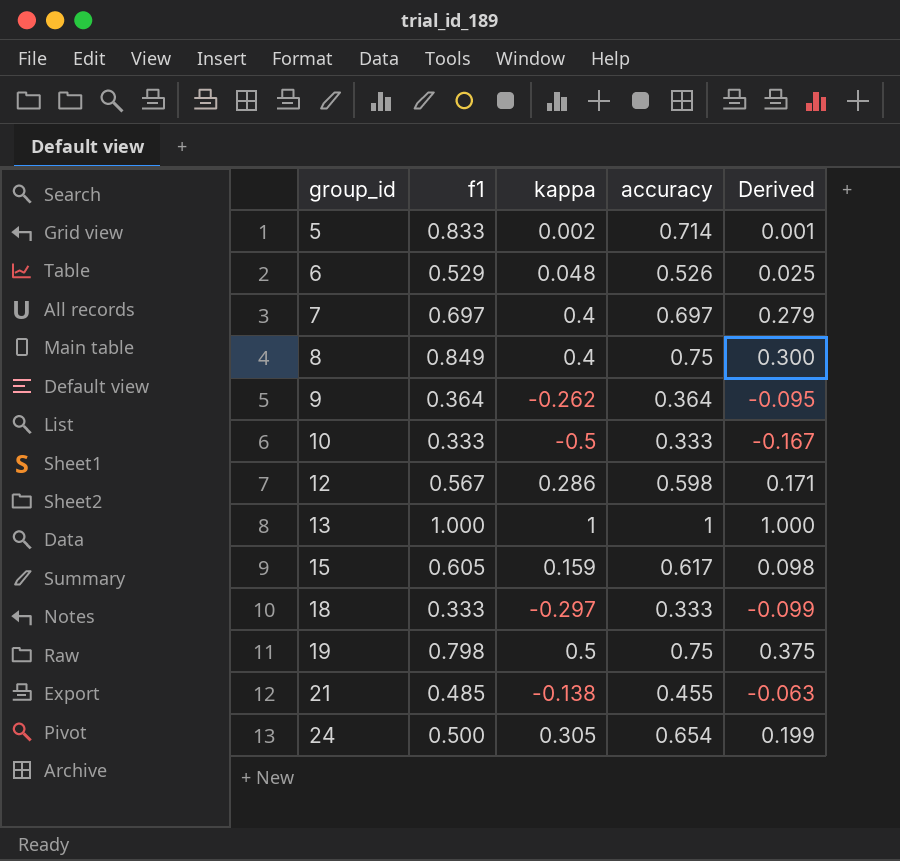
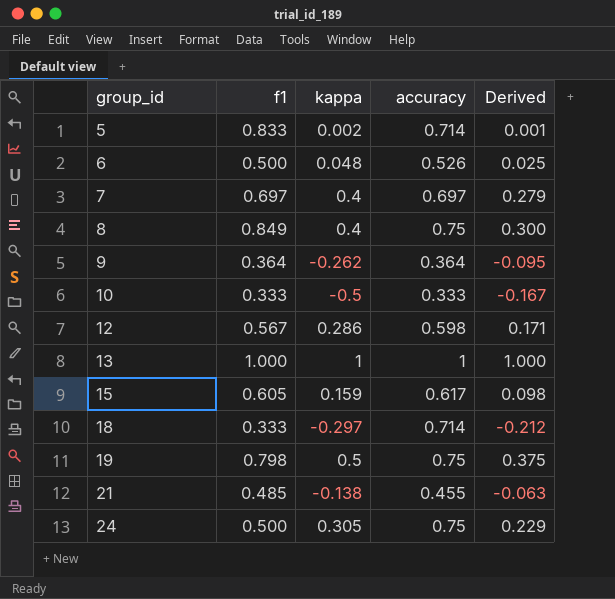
6 | f1: 0.529 -> 0.500
18 | accuracy: 0.333 -> 0.714
18 | Derived: -0.099 -> -0.212
24 | accuracy: 0.654 -> 0.75
24 | Derived: 0.199 -> 0.229

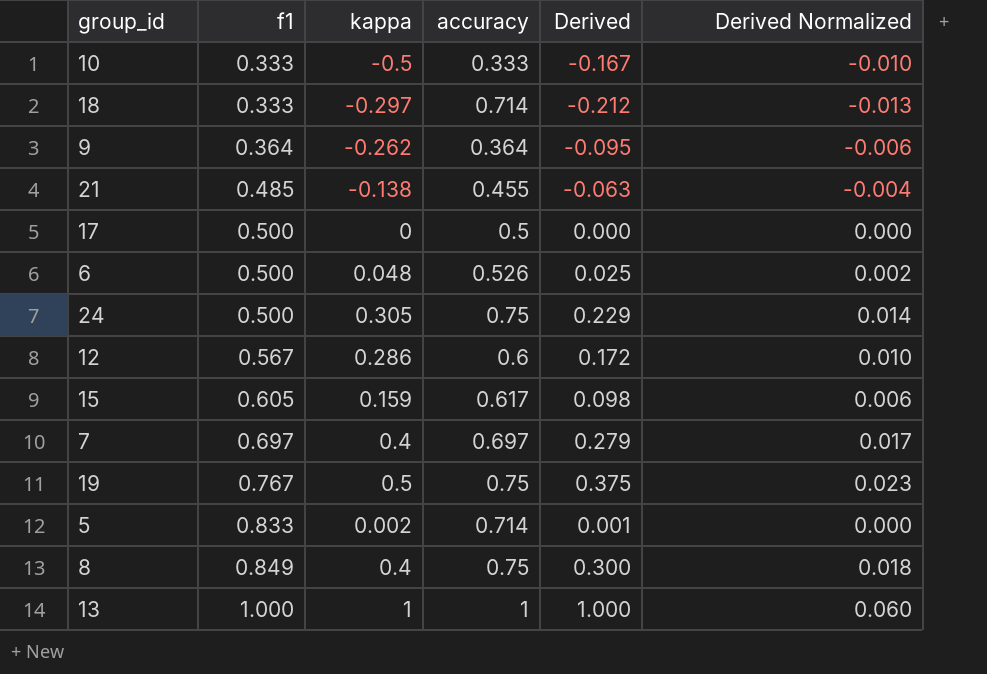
row order: group_id ascending -> f1 ascending
column Derived Normalized | formula: none -> [Derived] * 0.06
row 17: none -> 0.500 | 0 | 0.5 | 0.000 | 0.000
12 | accuracy: 0.598 -> 0.6
12 | Derived: 0.171 -> 0.172
19 | f1: 0.798 -> 0.767

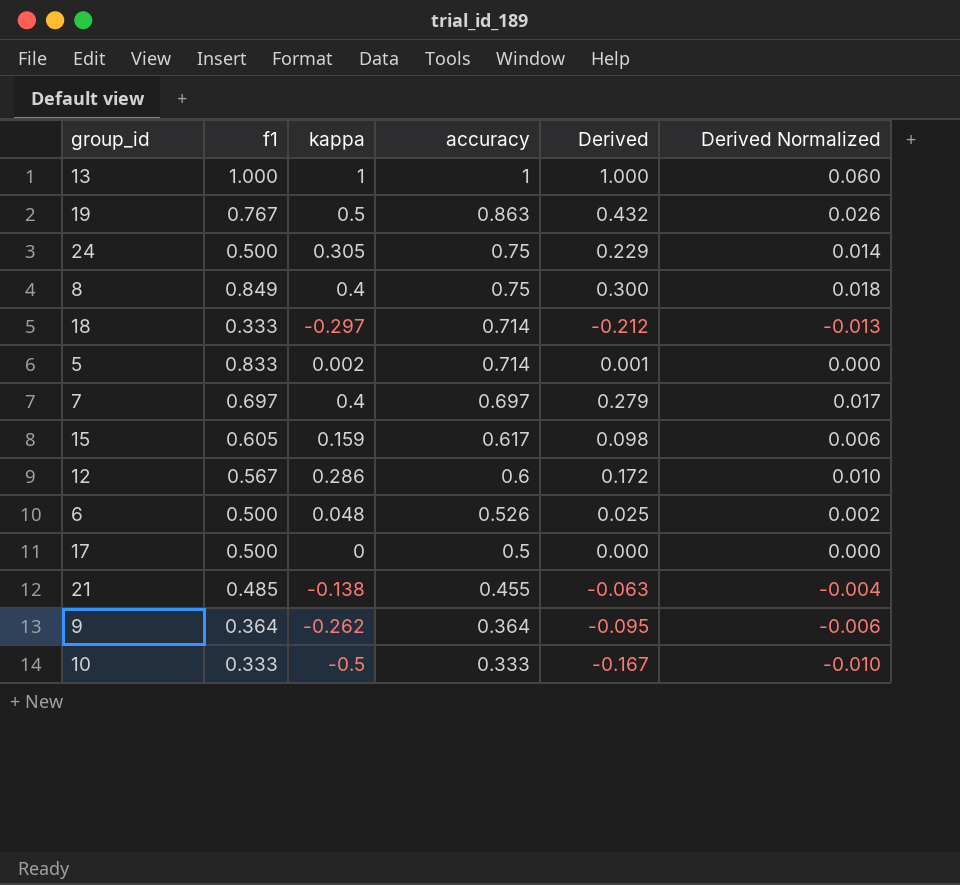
row order: f1 ascending -> accuracy descending
19 | accuracy: 0.75 -> 0.863
19 | Derived: 0.375 -> 0.432
19 | Derived Normalized: 0.023 -> 0.026

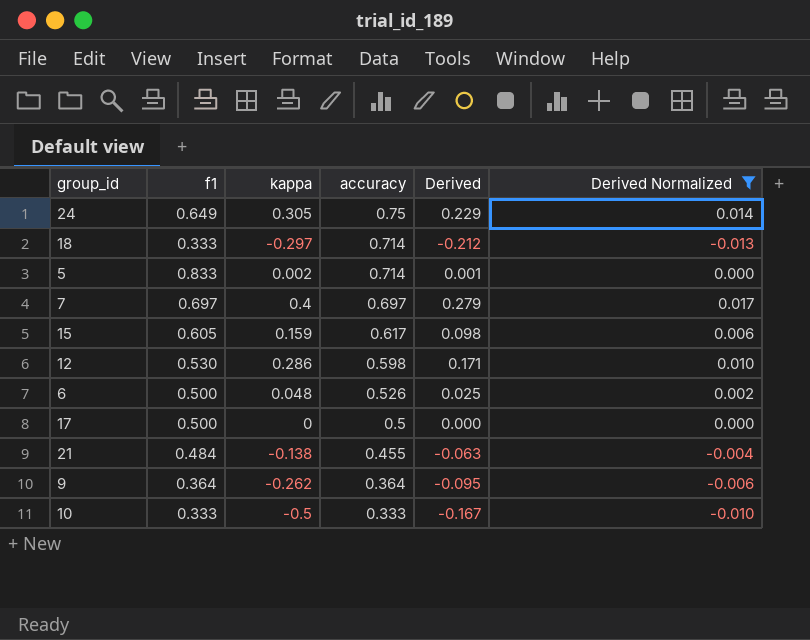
filter: none -> Derived Normalized <= 0.017
24 | f1: 0.500 -> 0.649
12 | f1: 0.567 -> 0.530
12 | accuracy: 0.6 -> 0.598
12 | Derived: 0.172 -> 0.171
21 | f1: 0.485 -> 0.484

